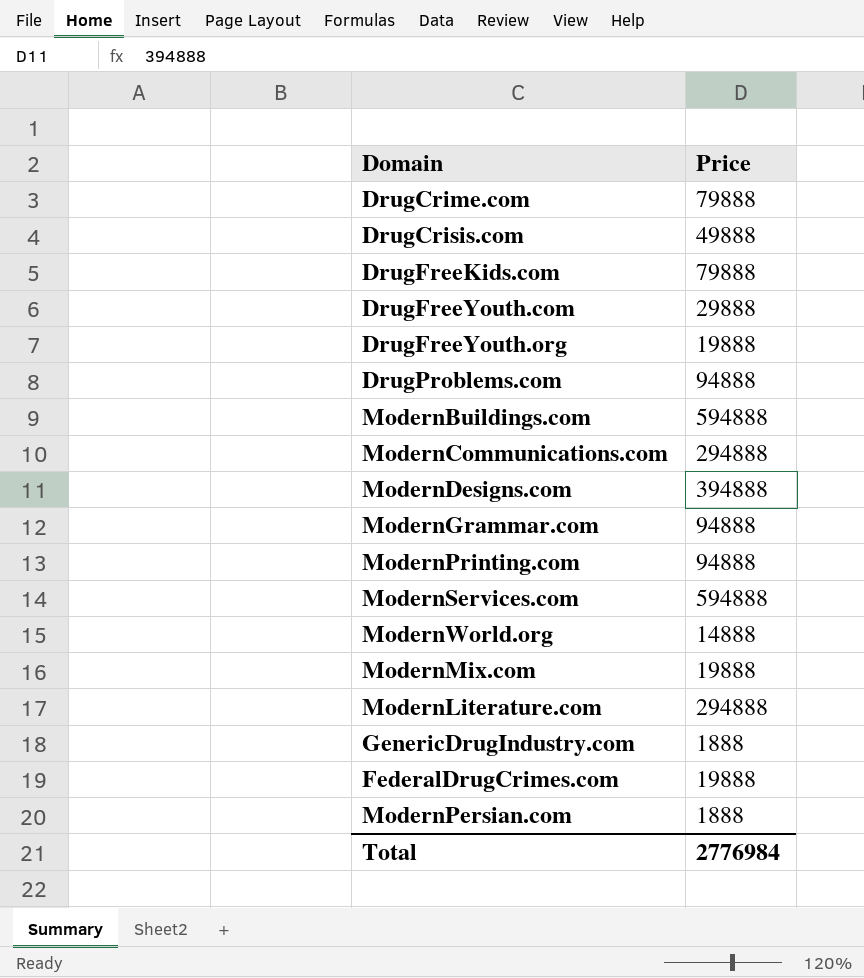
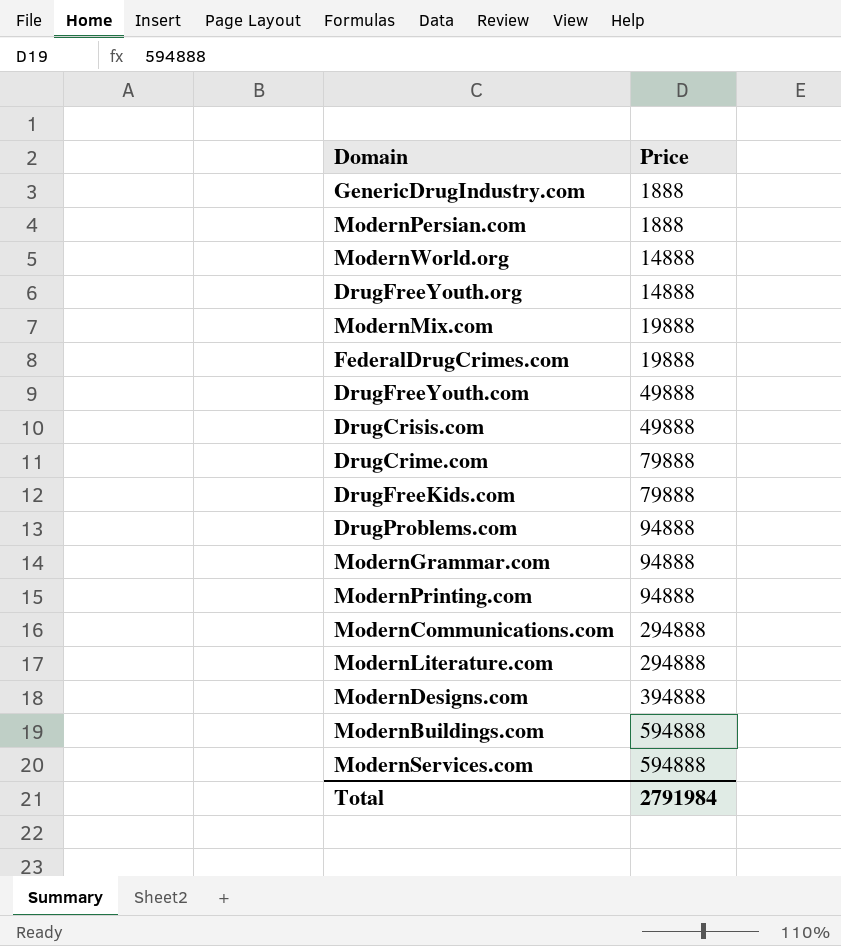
row order: none -> Price ascending
DrugFreeYouth.org | Price: 19888 -> 14888
DrugFreeYouth.com | Price: 29888 -> 49888
Total | Price: 2776984 -> 2791984

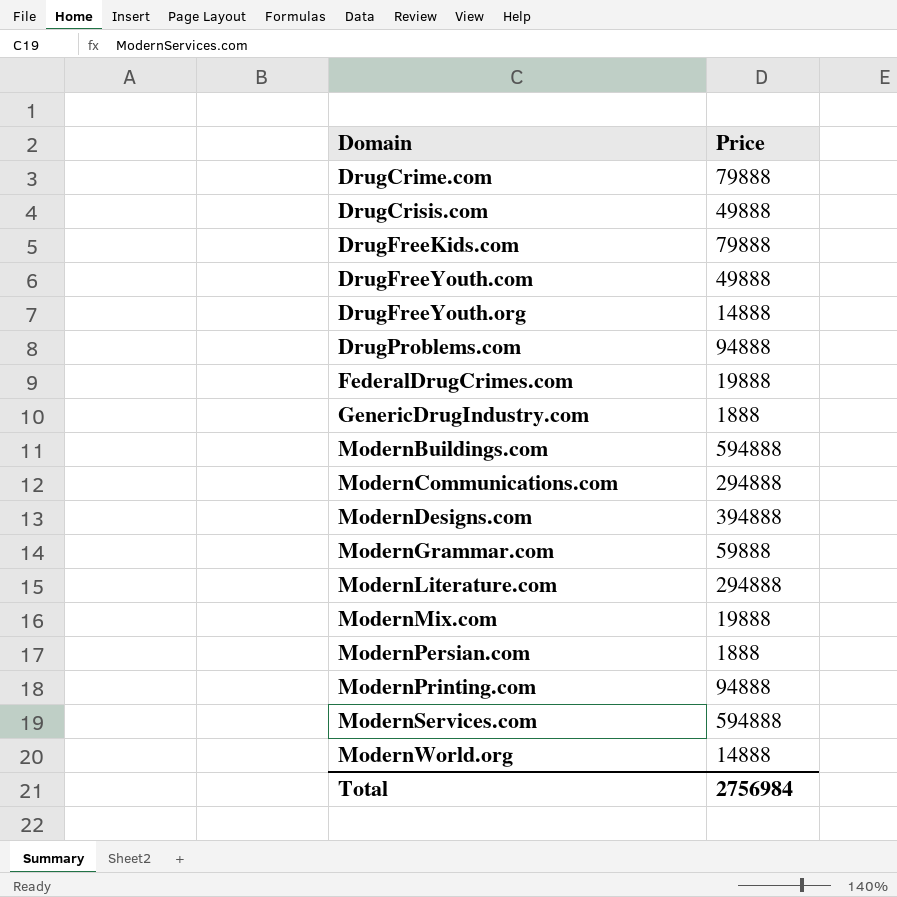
row order: Price ascending -> Domain ascending
ModernGrammar.com | Price: 94888 -> 59888
Total | Price: 2791984 -> 2756984

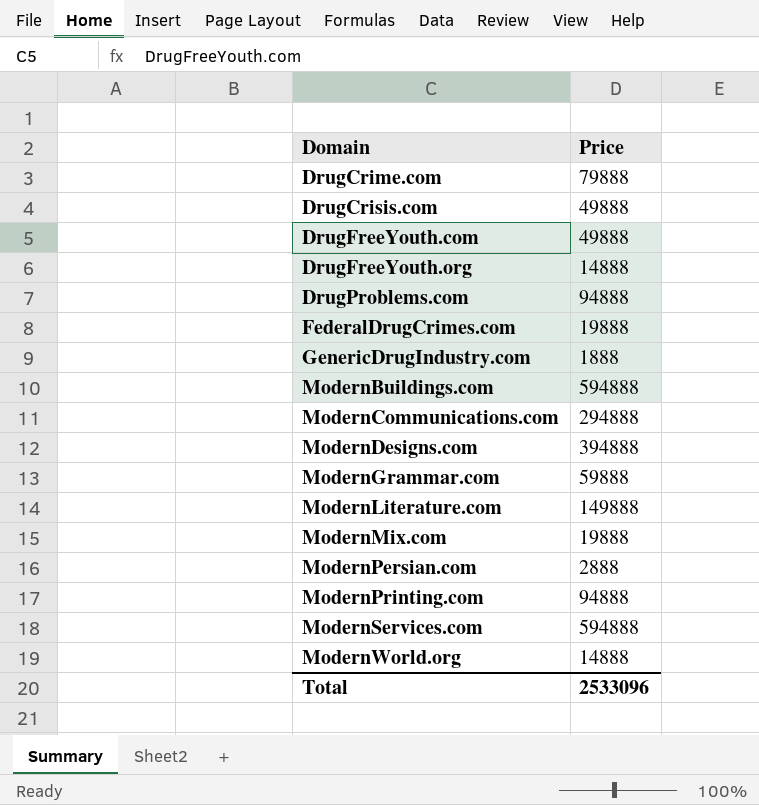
row DrugFreeKids.com: 79888 -> none
ModernLiterature.com | Price: 294888 -> 149888
ModernPersian.com | Price: 1888 -> 2888
Total | Price: 2756984 -> 2533096

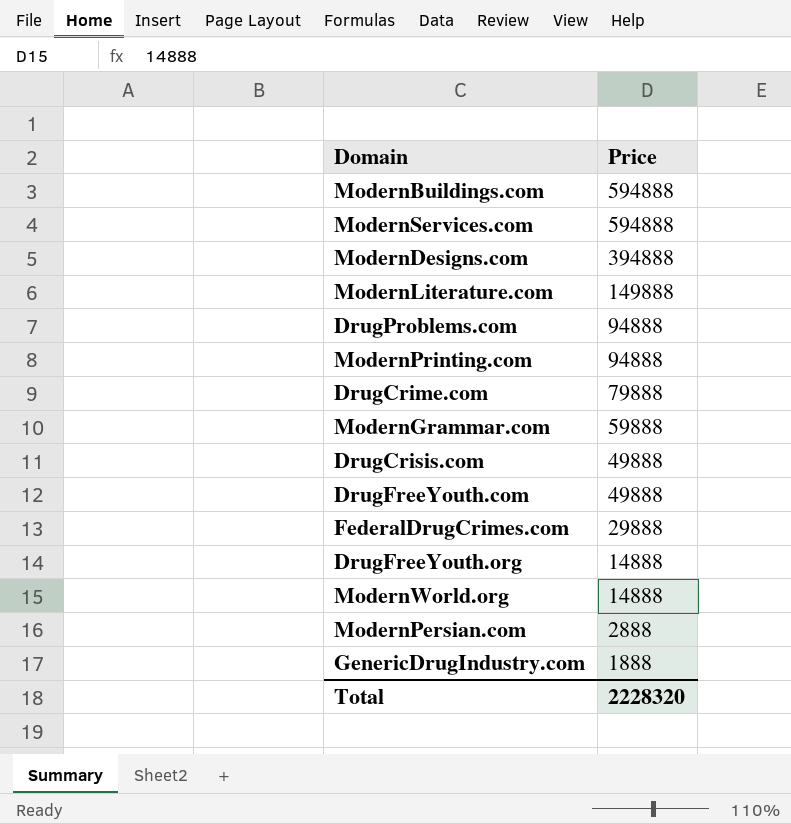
row order: Domain ascending -> Price descending
row ModernCommunications.com: 294888 -> none
row ModernMix.com: 19888 -> none
FederalDrugCrimes.com | Price: 19888 -> 29888
Total | Price: 2533096 -> 2228320

